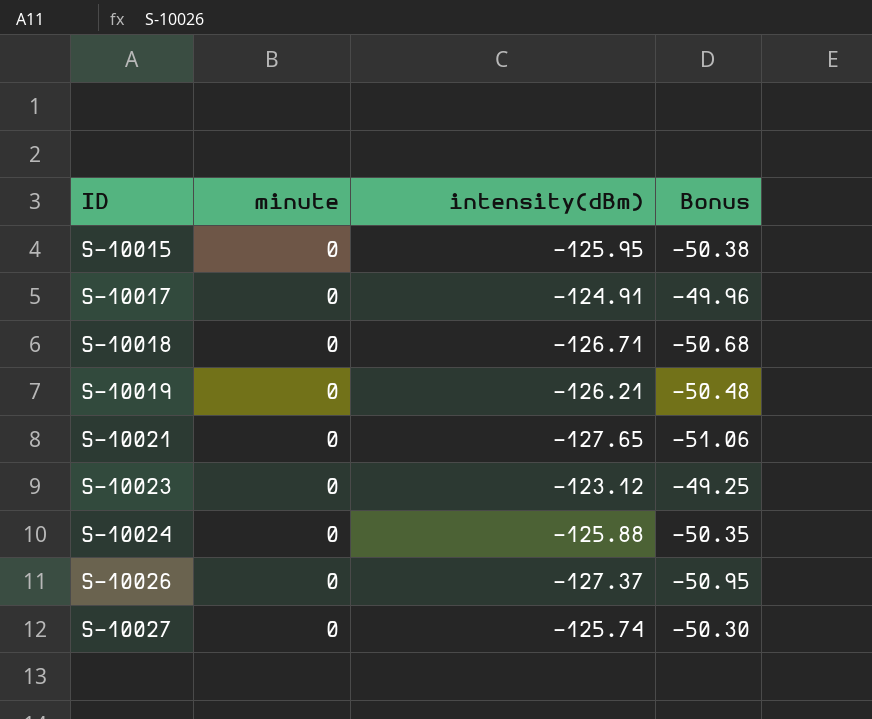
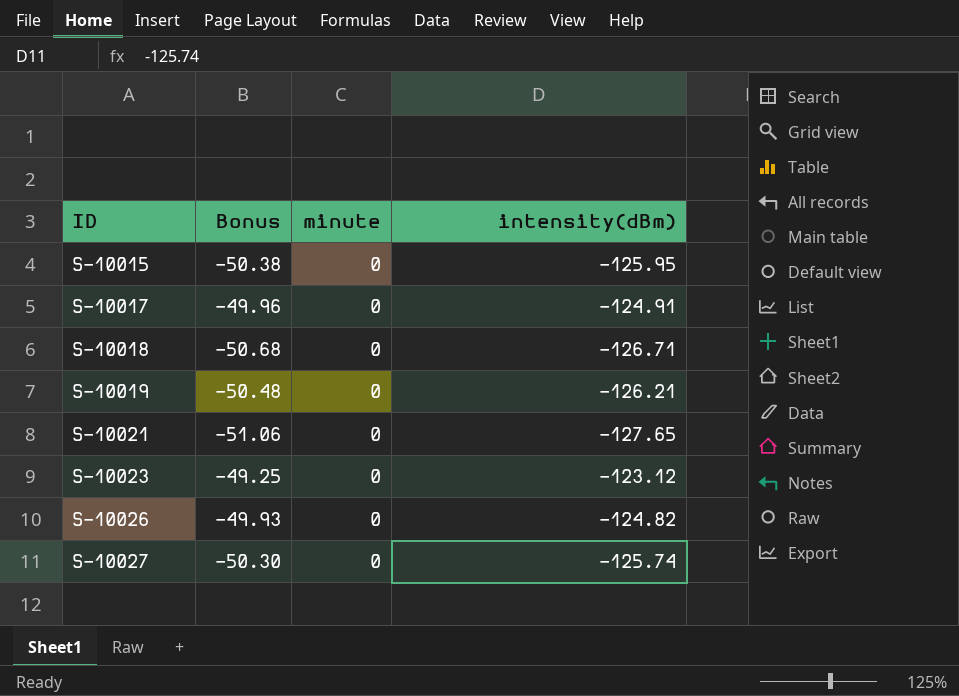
column Bonus | position: 4 -> 2
row S-10024: 0 | -125.88 | -50.35 -> none
S-10026 | Bonus: -50.95 -> -49.93
S-10026 | intensity(dBm): -127.37 -> -124.82

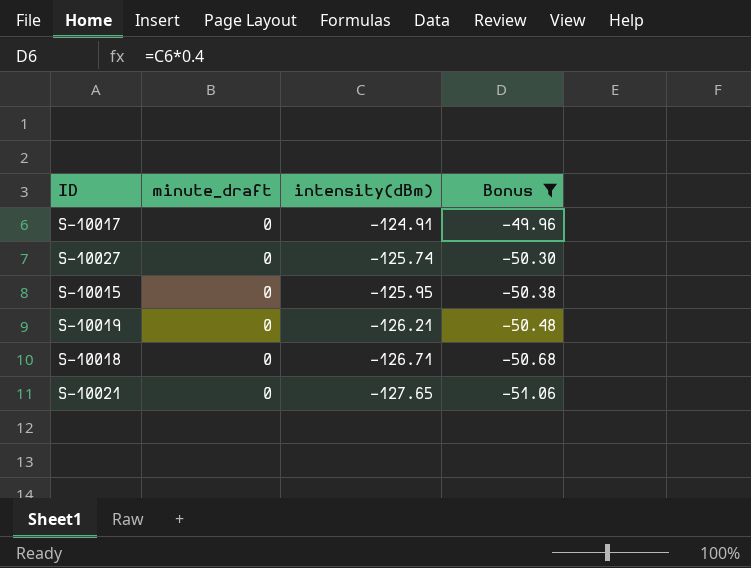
filter: none -> Bonus <= -49.96
row order: ID ascending -> intensity(dBm) descending
column name: minute -> minute_draft
column Bonus | position: 2 -> 4

